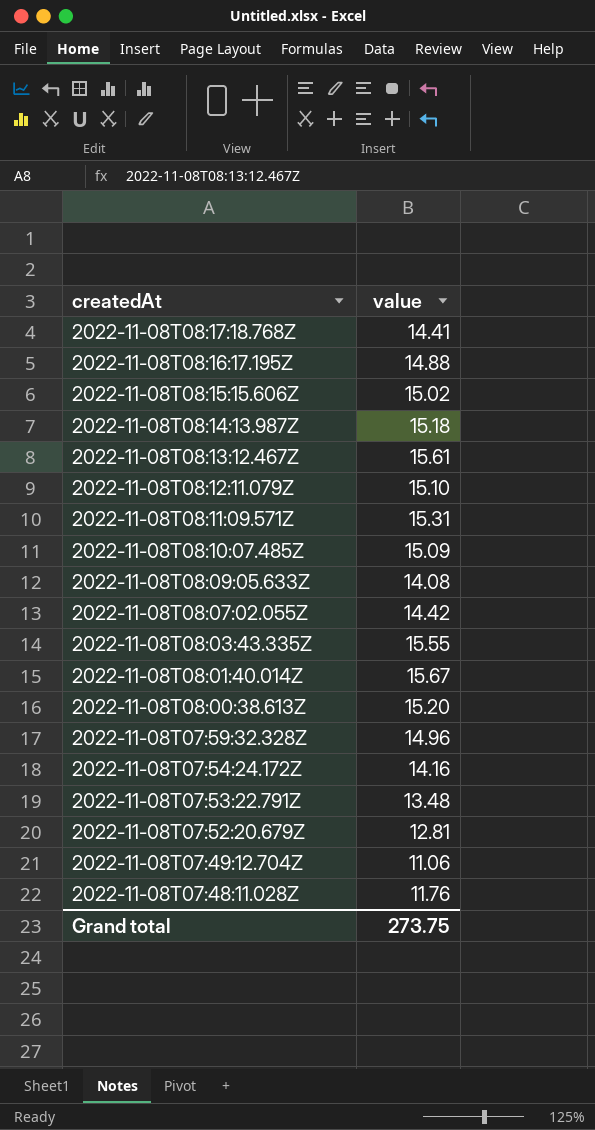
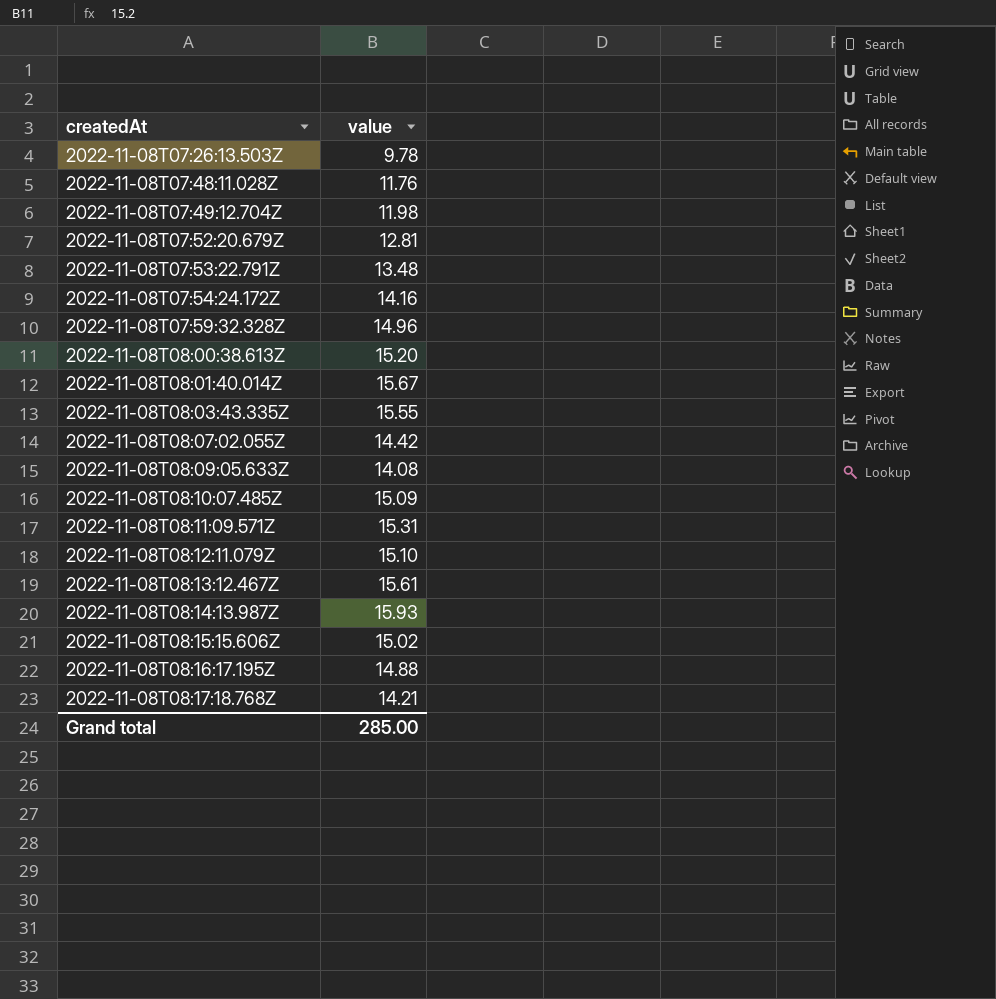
row order: createdAt descending -> createdAt ascending
row 2022-11-08T07:26:13.503Z: none -> 9.78
2022-11-08T07:49:12.704Z | value: 11.06 -> 11.98
2022-11-08T08:14:13.987Z | value: 15.18 -> 15.93
2022-11-08T08:17:18.768Z | value: 14.41 -> 14.21
Grand total | value: 273.75 -> 285.00

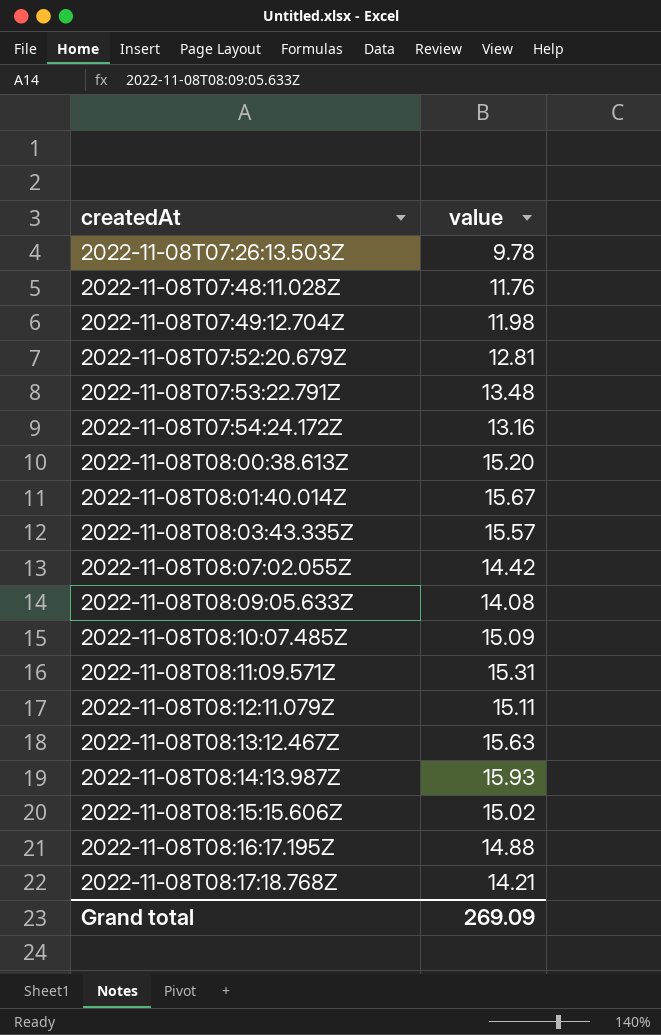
row 2022-11-08T07:59:32.328Z: 14.96 -> none
2022-11-08T07:54:24.172Z | value: 14.16 -> 13.16
2022-11-08T08:03:43.335Z | value: 15.55 -> 15.57
2022-11-08T08:12:11.079Z | value: 15.10 -> 15.11
2022-11-08T08:13:12.467Z | value: 15.61 -> 15.63
Grand total | value: 285.00 -> 269.09

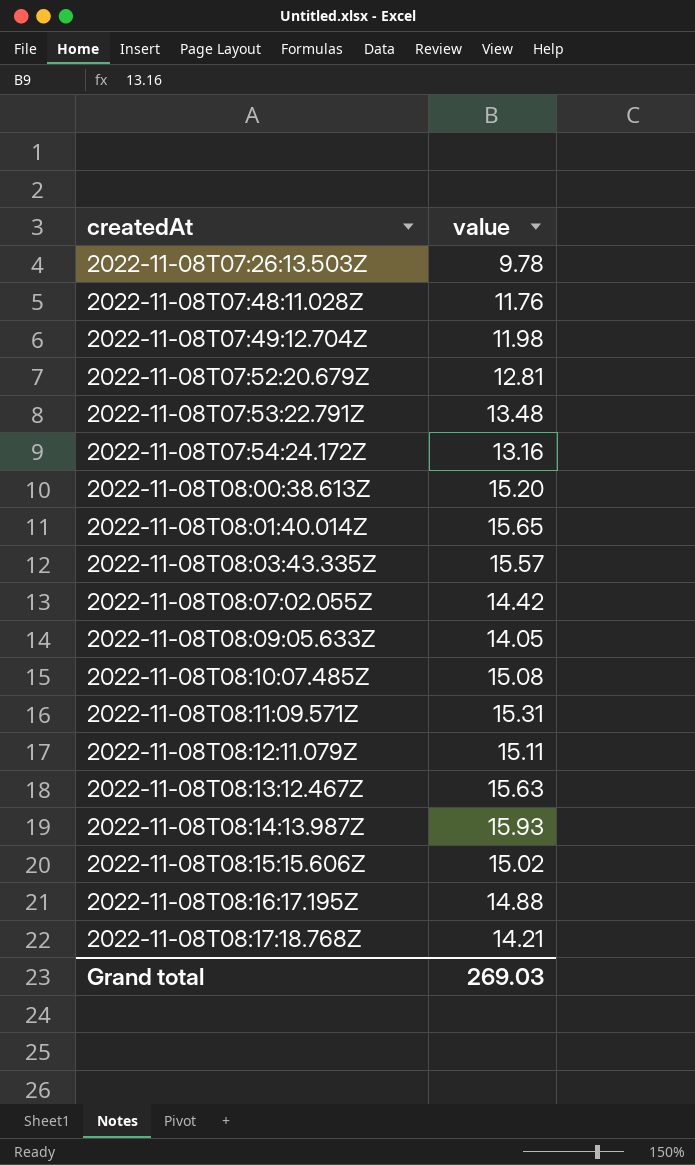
2022-11-08T08:01:40.014Z | value: 15.67 -> 15.65
2022-11-08T08:09:05.633Z | value: 14.08 -> 14.05
2022-11-08T08:10:07.485Z | value: 15.09 -> 15.08
Grand total | value: 269.09 -> 269.03

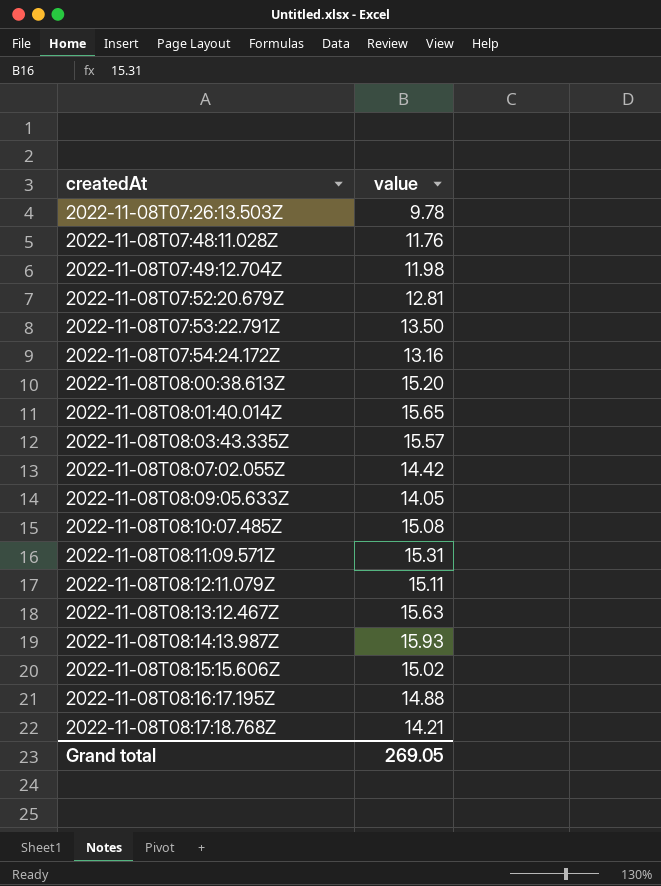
2022-11-08T07:53:22.791Z | value: 13.48 -> 13.50
Grand total | value: 269.03 -> 269.05

